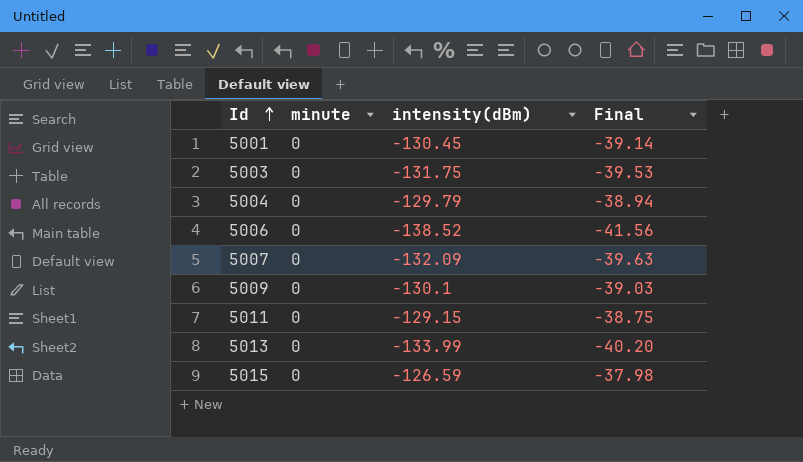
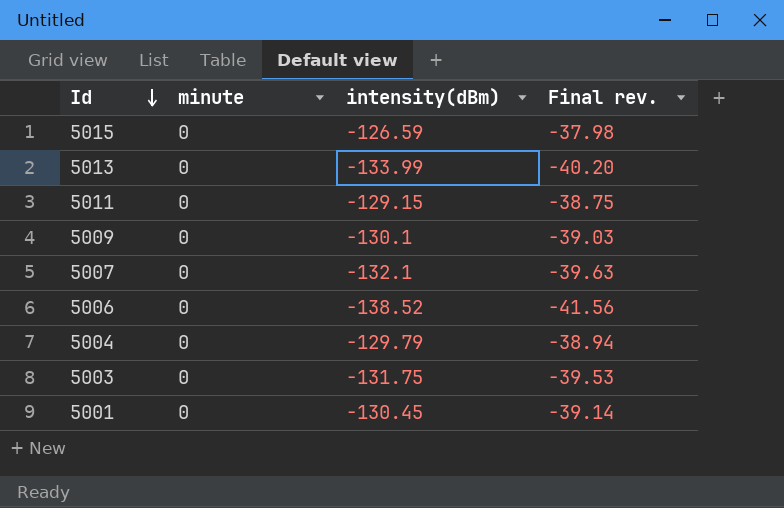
row order: Id ascending -> Id descending
column name: Final -> Final rev.
5007 | intensity(dBm): -132.09 -> -132.1

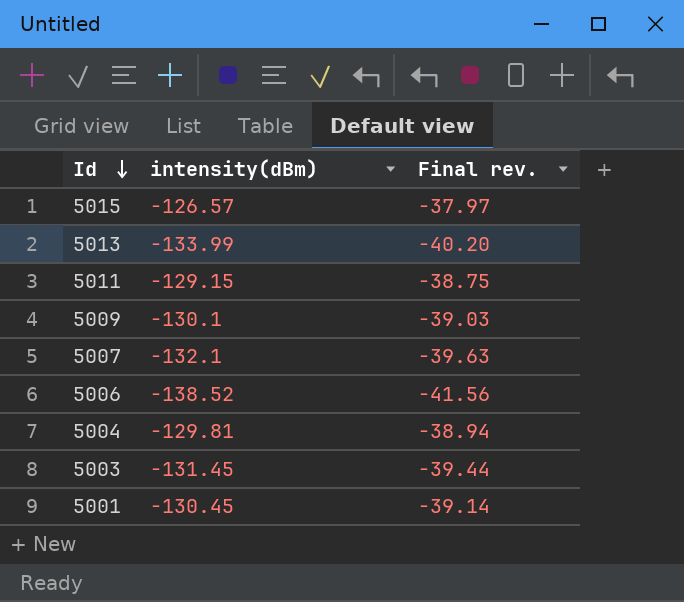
column minute | position: 2 -> none
5015 | intensity(dBm): -126.59 -> -126.57
5015 | Final rev.: -37.98 -> -37.97
5004 | intensity(dBm): -129.79 -> -129.81
5003 | intensity(dBm): -131.75 -> -131.45
5003 | Final rev.: -39.53 -> -39.44

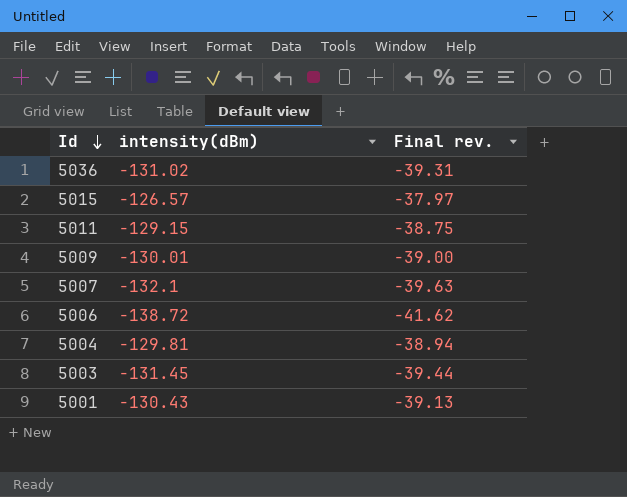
row 5013: -133.99 | -40.20 -> none
row 5036: none -> -131.02 | -39.31
5009 | intensity(dBm): -130.1 -> -130.01
5009 | Final rev.: -39.03 -> -39.00
5006 | intensity(dBm): -138.52 -> -138.72
5006 | Final rev.: -41.56 -> -41.62
5001 | intensity(dBm): -130.45 -> -130.43
5001 | Final rev.: -39.14 -> -39.13

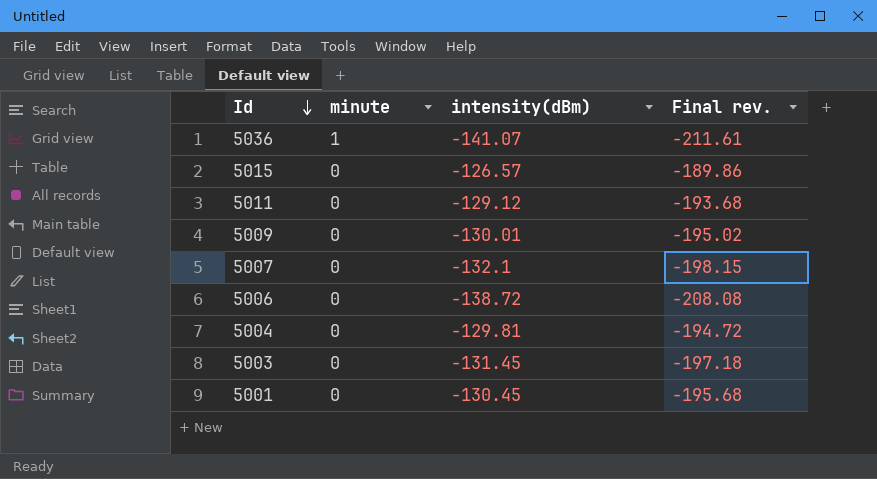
column minute | position: none -> 2
column Final rev. | formula: [intensity(dBm)] * 0.3 -> [intensity(dBm)] * 1.5
5036 | intensity(dBm): -131.02 -> -141.07
5011 | intensity(dBm): -129.15 -> -129.12
5001 | intensity(dBm): -130.43 -> -130.45

